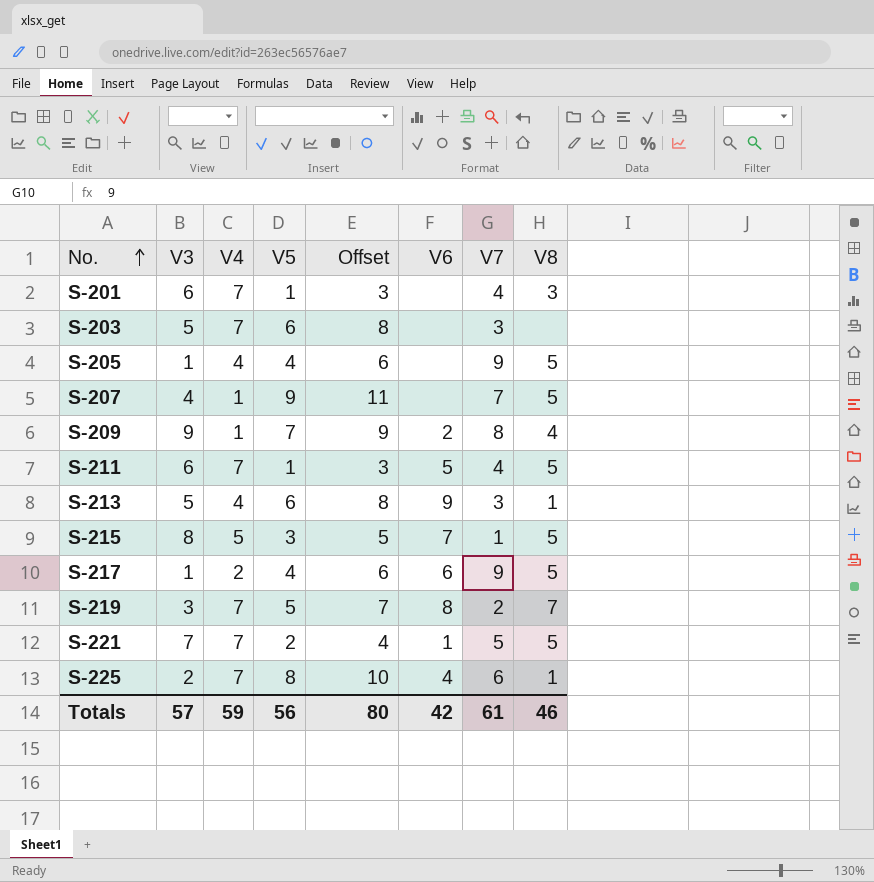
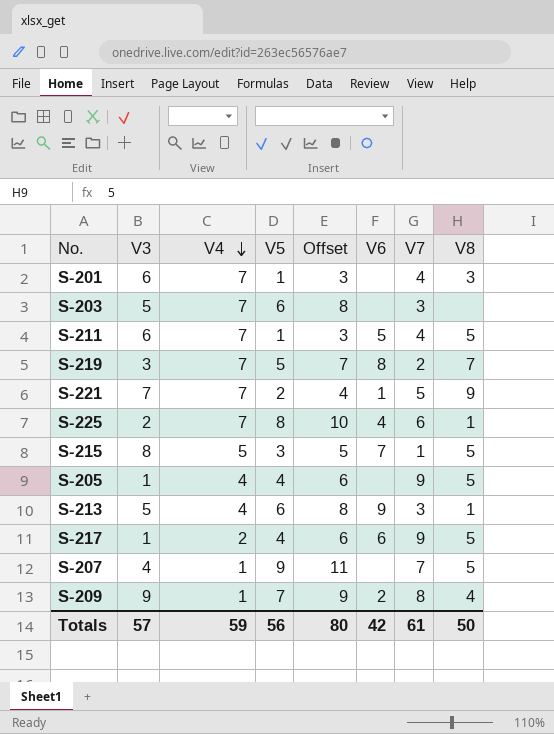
row order: No. ascending -> V4 descending
S-221 | V8: 5 -> 9
Totals | V8: 46 -> 50

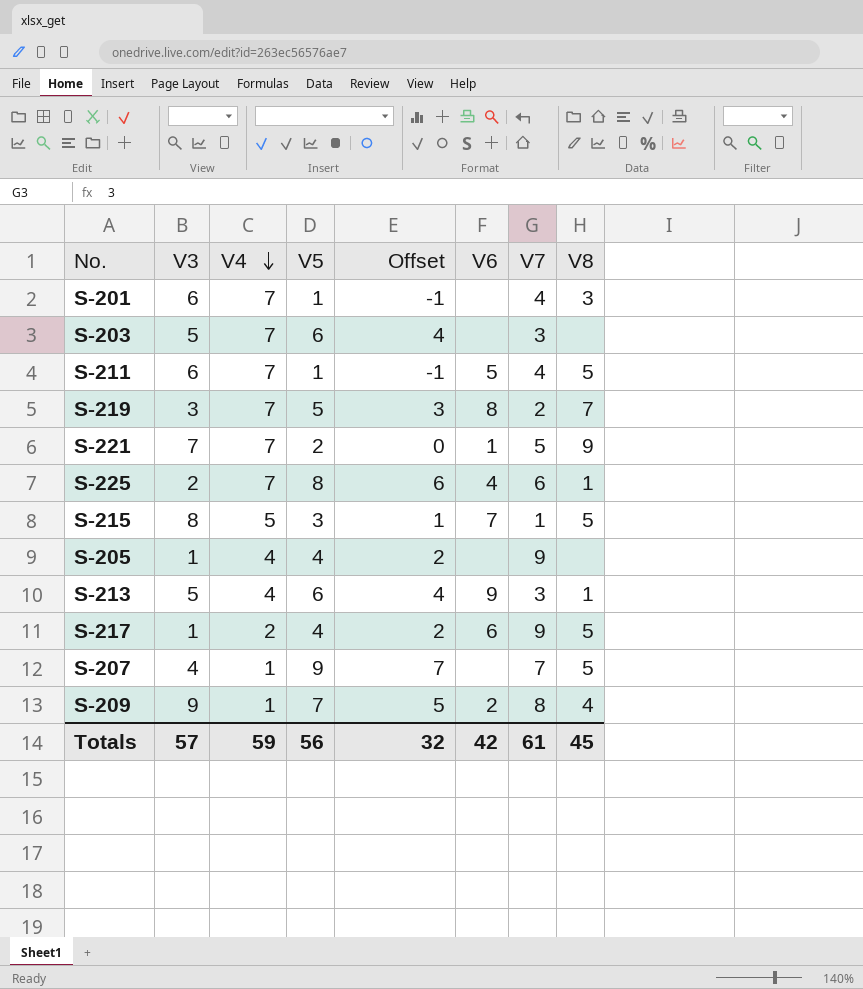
column Offset | formula: [V5] + 2 -> [V5] - 2
S-205 | V8: 5 -> none
Totals | Offset: 80 -> 32
Totals | V8: 50 -> 45

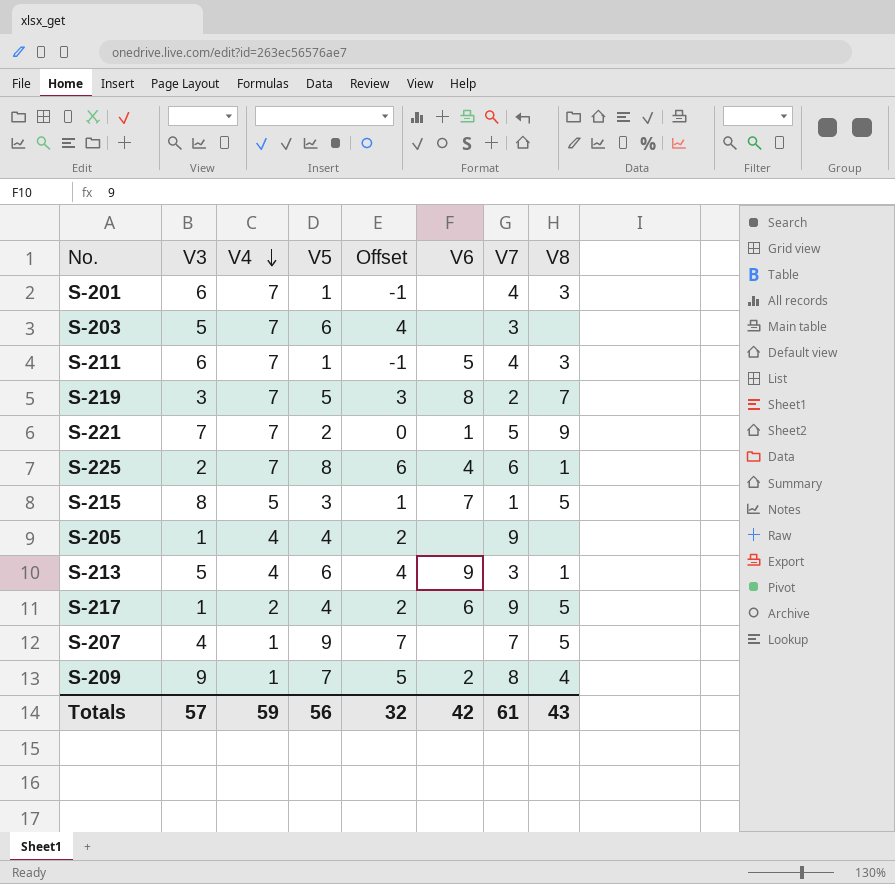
S-211 | V8: 5 -> 3
Totals | V8: 45 -> 43

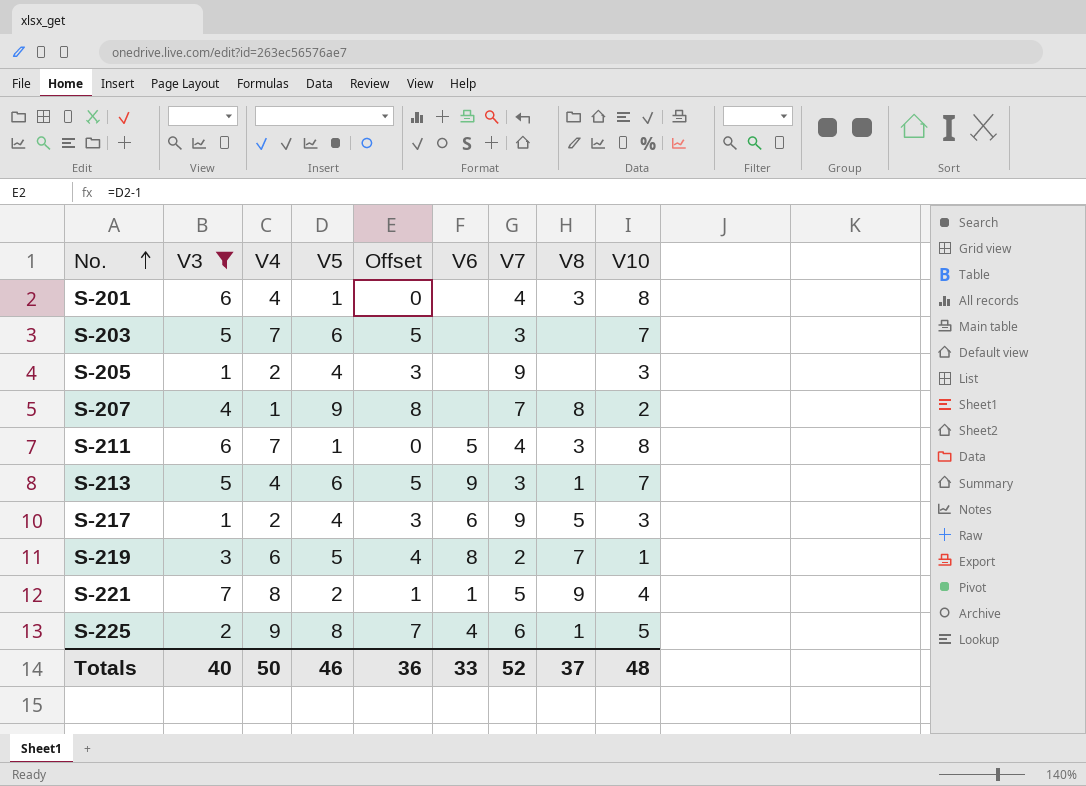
filter: none -> V3 <= 7
row order: V4 descending -> No. ascending
column Offset | formula: [V5] - 2 -> [V5] - 1
column V10 | position: none -> 9
S-201 | V4: 7 -> 4
S-205 | V4: 4 -> 2
S-207 | V8: 5 -> 8
S-219 | V4: 7 -> 6
S-221 | V4: 7 -> 8
S-225 | V4: 7 -> 9
Totals | V3: 57 -> 40
Totals | V4: 59 -> 50
Totals | V5: 56 -> 46
Totals | Offset: 32 -> 36
Totals | V6: 42 -> 33
Totals | V7: 61 -> 52
Totals | V8: 43 -> 37

